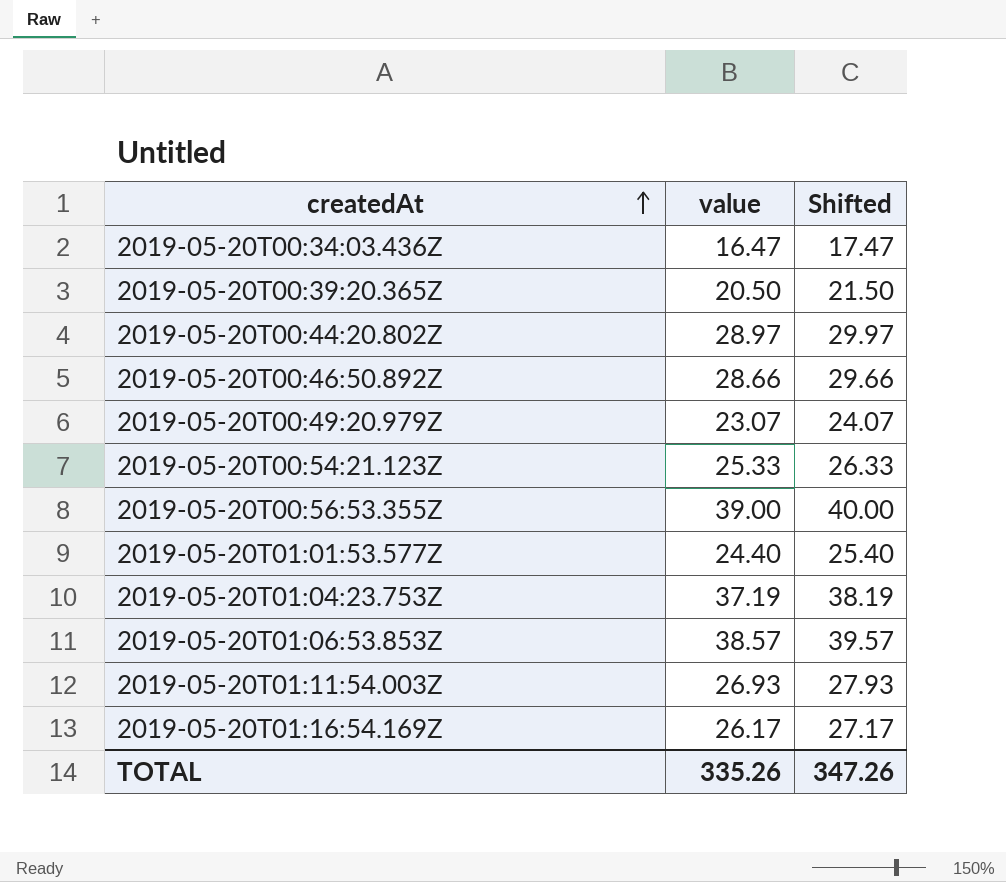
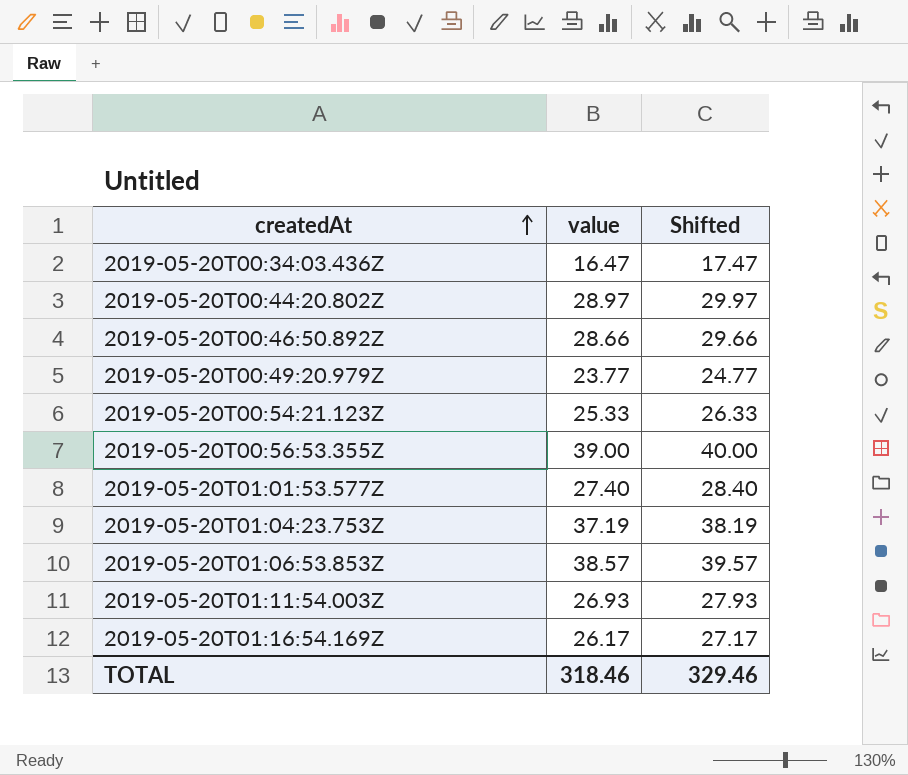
row 2019-05-20T00:39:20.365Z: 20.50 | 21.50 -> none
2019-05-20T00:49:20.979Z | value: 23.07 -> 23.77
2019-05-20T00:49:20.979Z | Shifted: 24.07 -> 24.77
2019-05-20T01:01:53.577Z | value: 24.40 -> 27.40
2019-05-20T01:01:53.577Z | Shifted: 25.40 -> 28.40
TOTAL | value: 335.26 -> 318.46
TOTAL | Shifted: 347.26 -> 329.46

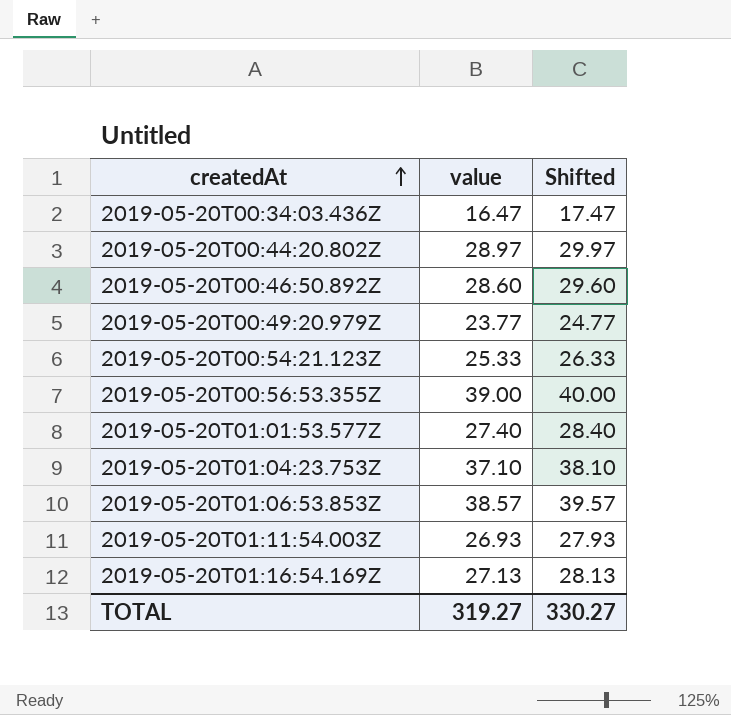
2019-05-20T00:46:50.892Z | value: 28.66 -> 28.60
2019-05-20T00:46:50.892Z | Shifted: 29.66 -> 29.60
2019-05-20T01:04:23.753Z | value: 37.19 -> 37.10
2019-05-20T01:04:23.753Z | Shifted: 38.19 -> 38.10
2019-05-20T01:16:54.169Z | value: 26.17 -> 27.13
2019-05-20T01:16:54.169Z | Shifted: 27.17 -> 28.13
TOTAL | value: 318.46 -> 319.27
TOTAL | Shifted: 329.46 -> 330.27

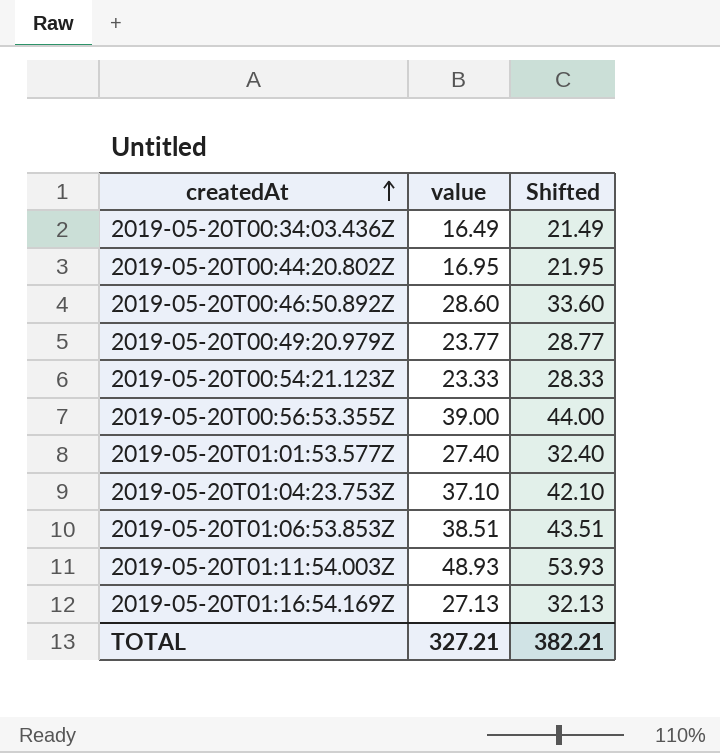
column Shifted | formula: [value] + 1 -> [value] + 5
2019-05-20T00:34:03.436Z | value: 16.47 -> 16.49
2019-05-20T00:44:20.802Z | value: 28.97 -> 16.95
2019-05-20T00:54:21.123Z | value: 25.33 -> 23.33
2019-05-20T01:06:53.853Z | value: 38.57 -> 38.51
2019-05-20T01:11:54.003Z | value: 26.93 -> 48.93
TOTAL | value: 319.27 -> 327.21
TOTAL | Shifted: 330.27 -> 382.21

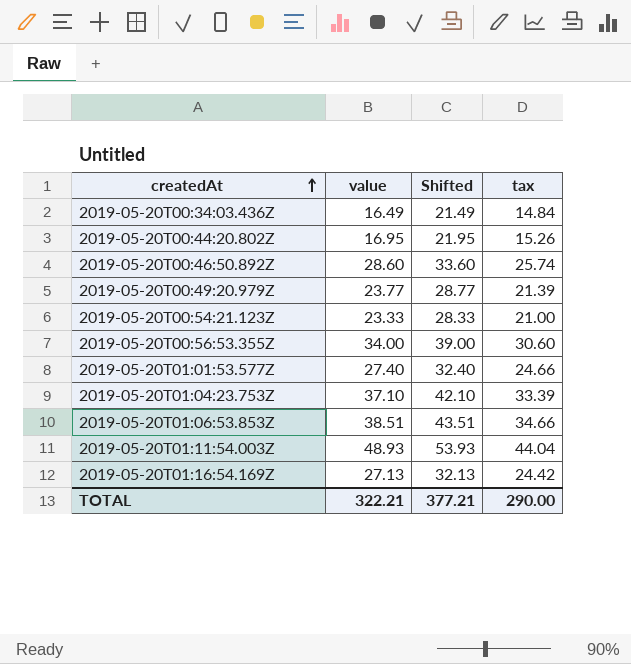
column tax | formula: none -> [value] * 0.9
2019-05-20T00:56:53.355Z | value: 39.00 -> 34.00
2019-05-20T00:56:53.355Z | Shifted: 44.00 -> 39.00
TOTAL | value: 327.21 -> 322.21
TOTAL | Shifted: 382.21 -> 377.21

